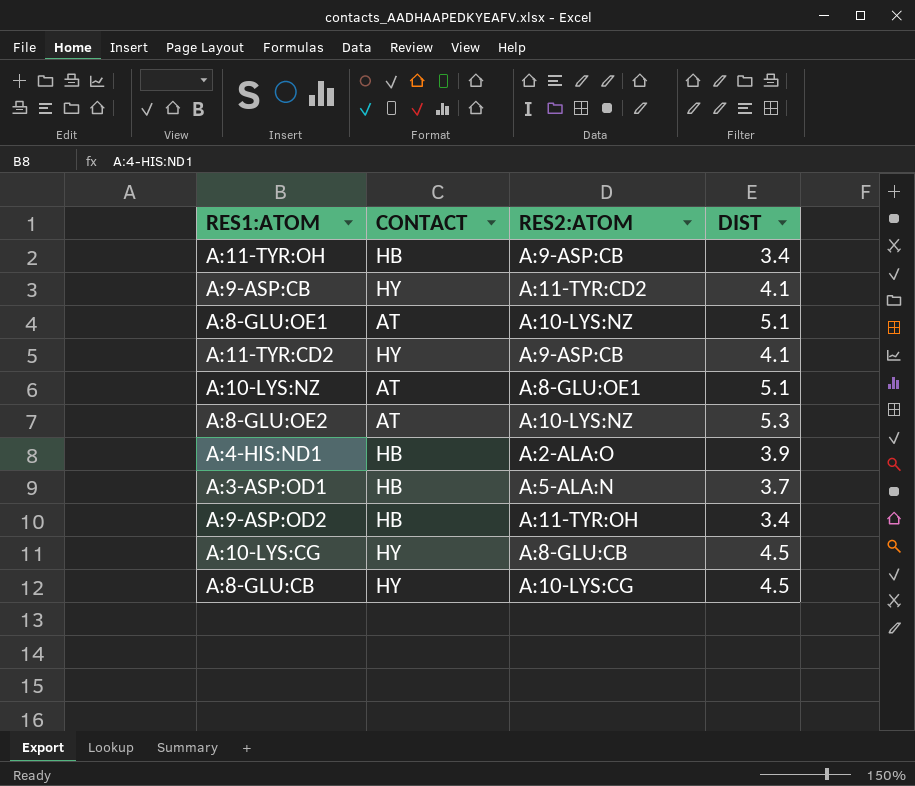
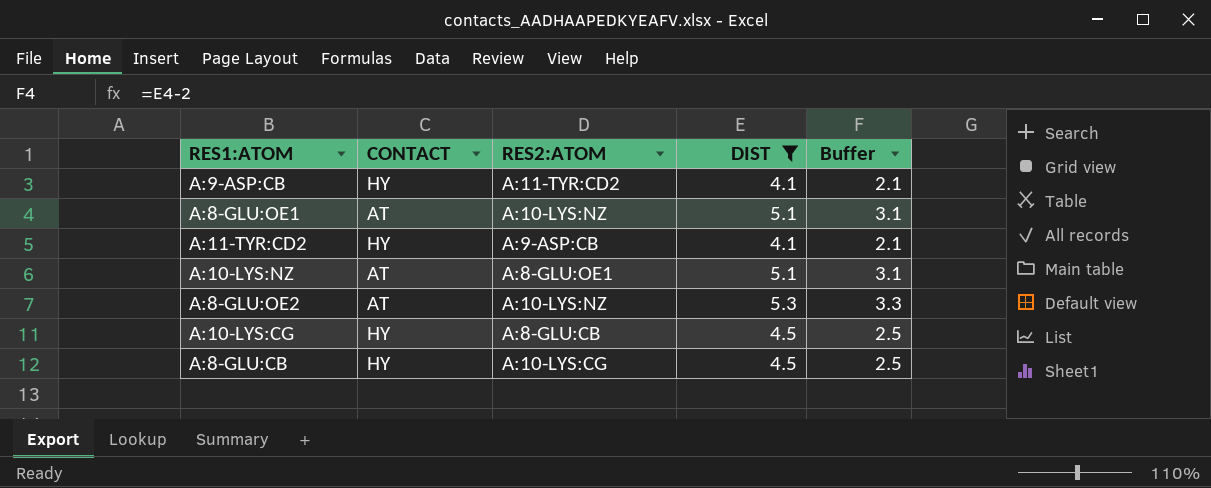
filter: none -> DIST >= 4.1
column Buffer | formula: none -> [DIST] - 2

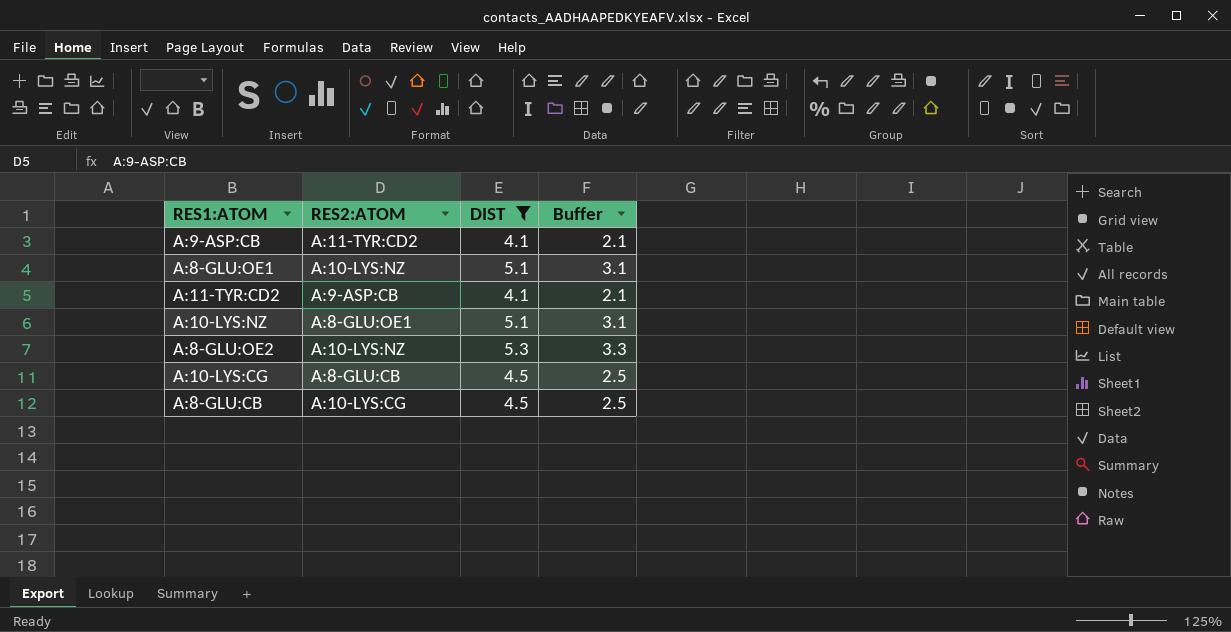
column CONTACT | position: 2 -> none

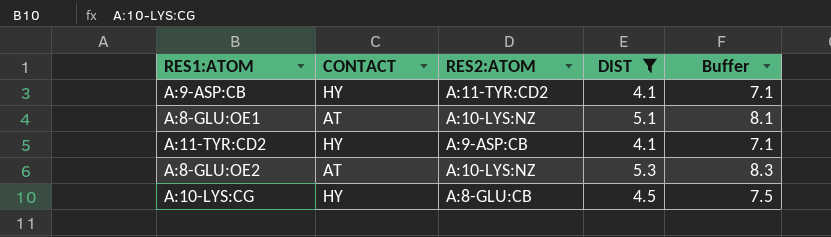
column CONTACT | position: none -> 2
column Buffer | formula: [DIST] - 2 -> [DIST] + 3
row A:10-LYS:NZ: A:8-GLU:OE1 | 5.1 | 3.1 -> none
row A:8-GLU:CB: A:10-LYS:CG | 4.5 | 2.5 -> none

